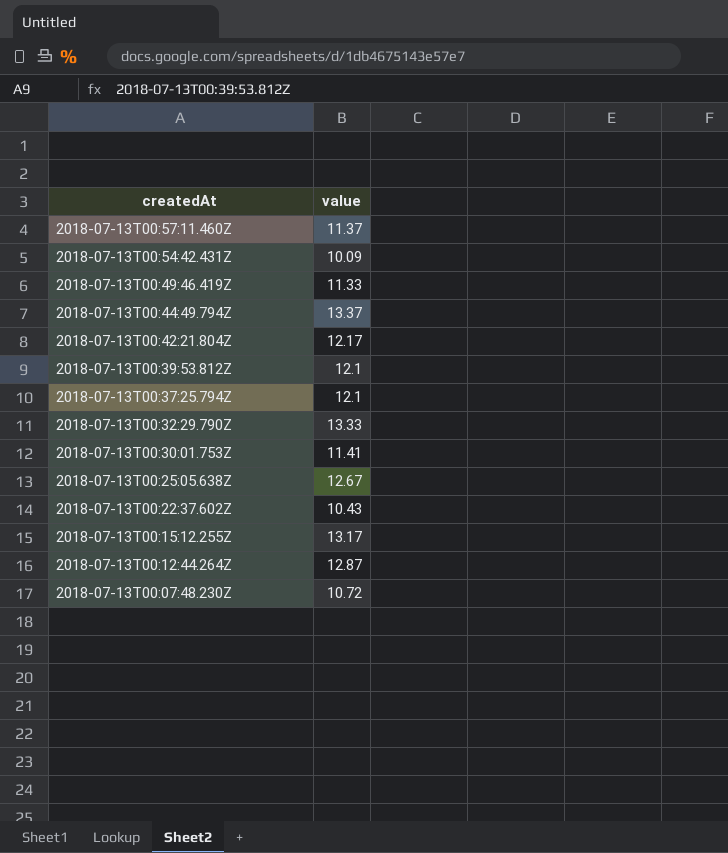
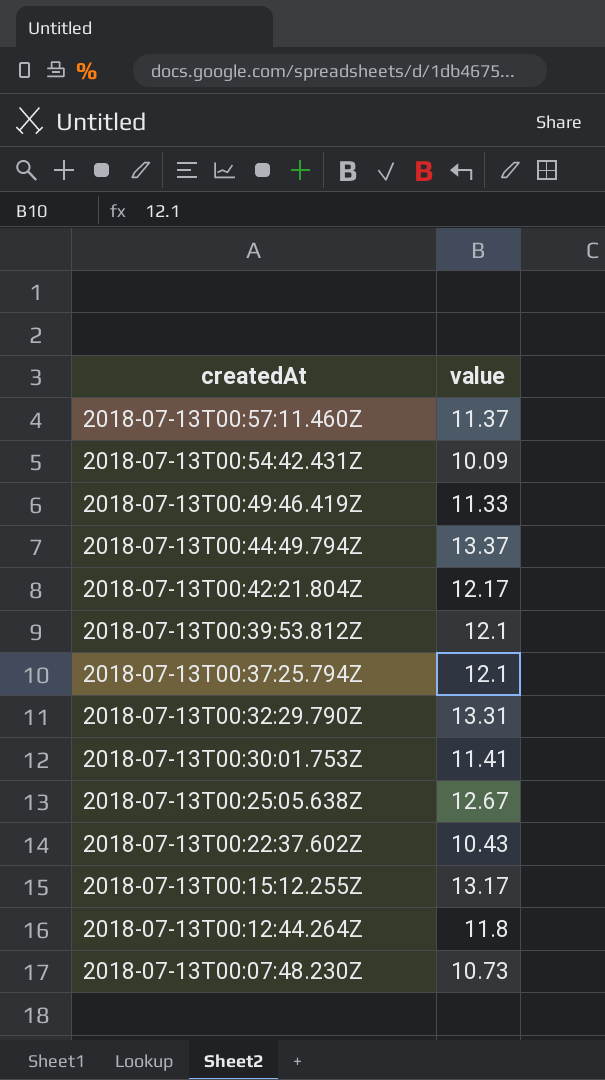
2018-07-13T00:32:29.790Z | value: 13.33 -> 13.31
2018-07-13T00:12:44.264Z | value: 12.87 -> 11.8
2018-07-13T00:07:48.230Z | value: 10.72 -> 10.73

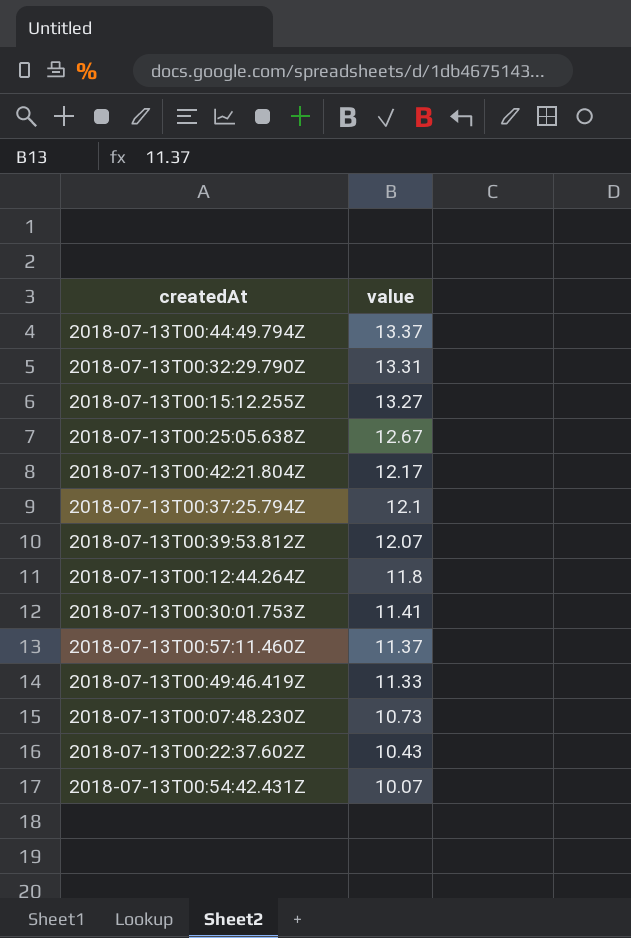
row order: createdAt descending -> value descending
2018-07-13T00:15:12.255Z | value: 13.17 -> 13.27
2018-07-13T00:39:53.812Z | value: 12.1 -> 12.07
2018-07-13T00:54:42.431Z | value: 10.09 -> 10.07

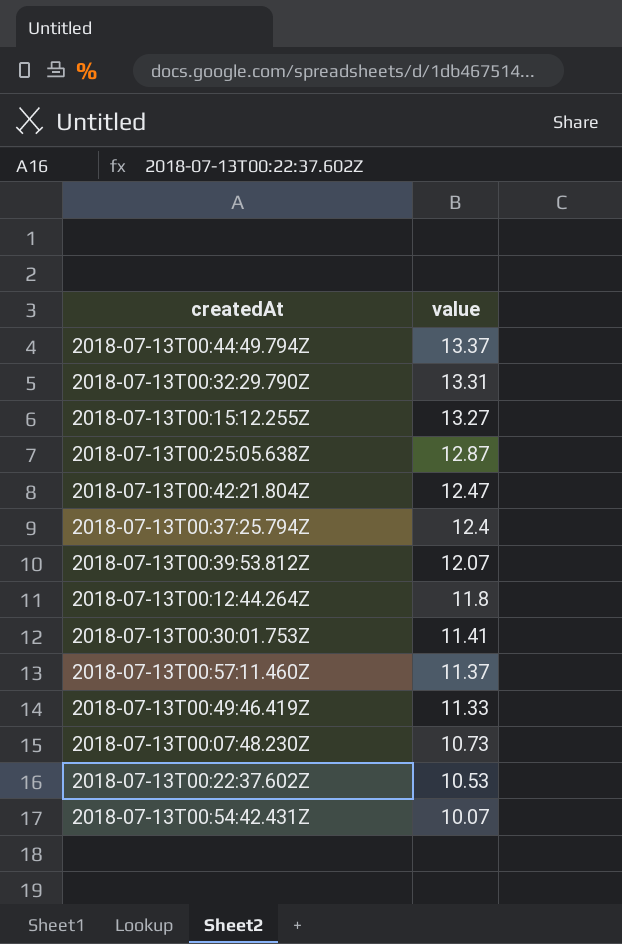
2018-07-13T00:25:05.638Z | value: 12.67 -> 12.87
2018-07-13T00:42:21.804Z | value: 12.17 -> 12.47
2018-07-13T00:37:25.794Z | value: 12.1 -> 12.4
2018-07-13T00:22:37.602Z | value: 10.43 -> 10.53

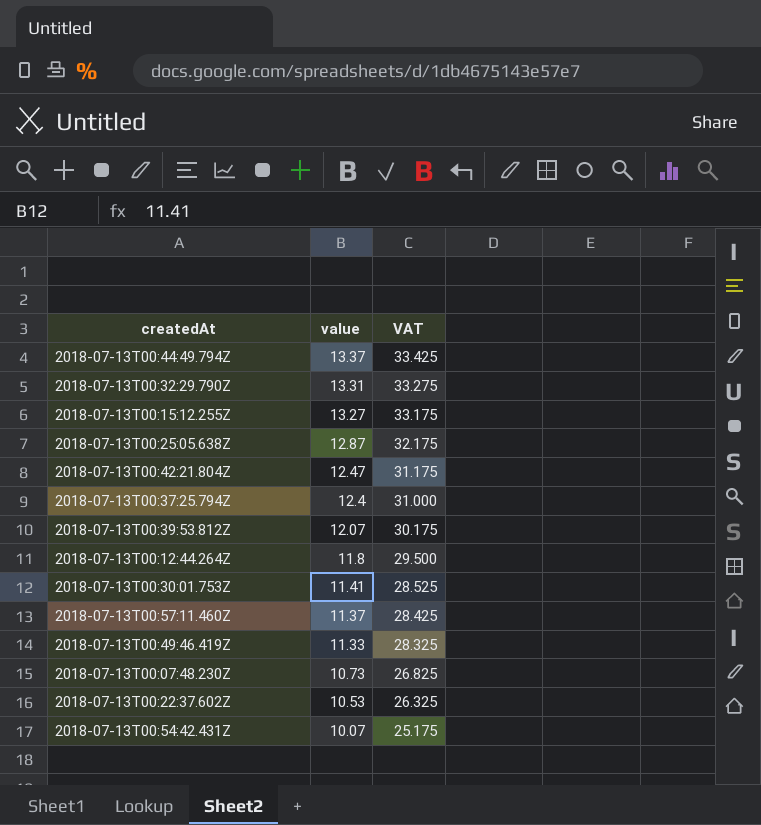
column VAT | formula: none -> [value] * 2.5

